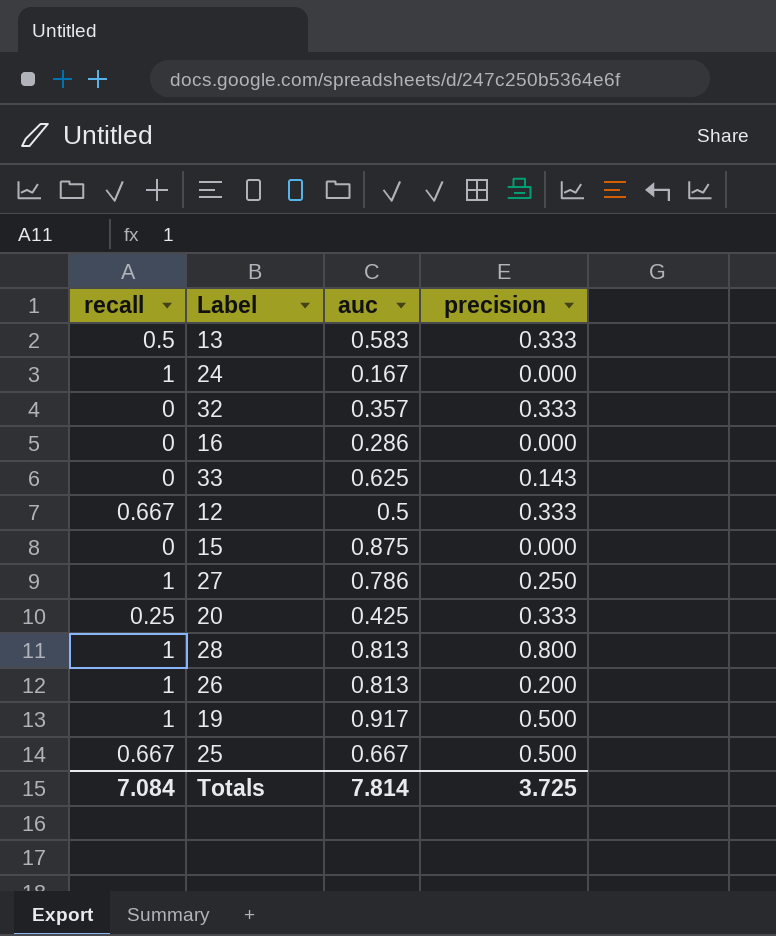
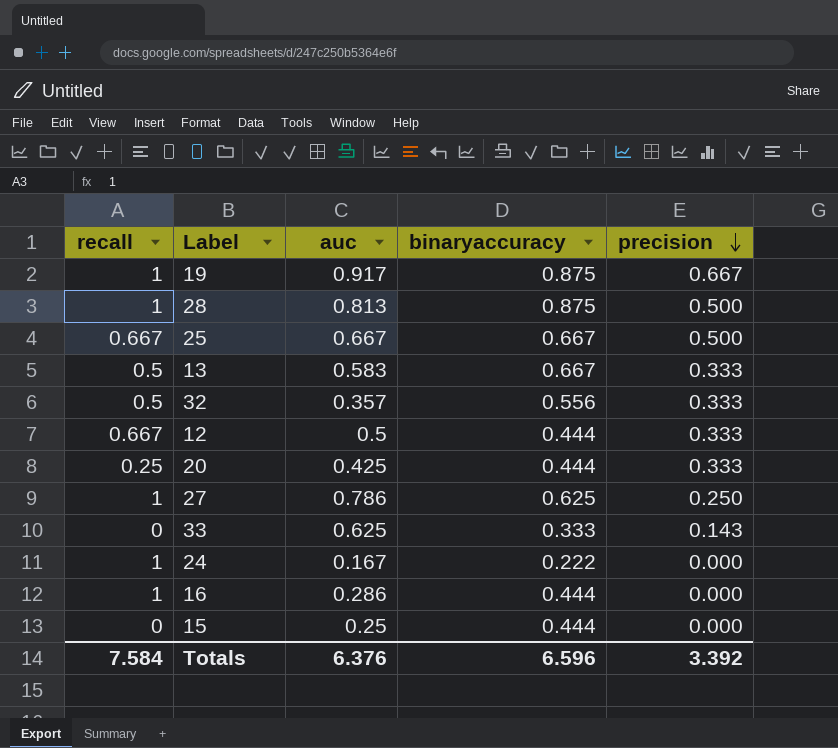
row order: none -> precision descending
column binaryaccuracy | position: none -> 4
row 26: 1 | 0.813 | 0.200 -> none
19 | precision: 0.500 -> 0.667
28 | precision: 0.800 -> 0.500
32 | recall: 0 -> 0.5
16 | recall: 0 -> 1
15 | auc: 0.875 -> 0.25
Totals | recall: 7.084 -> 7.584
Totals | auc: 7.814 -> 6.376
Totals | precision: 3.725 -> 3.392

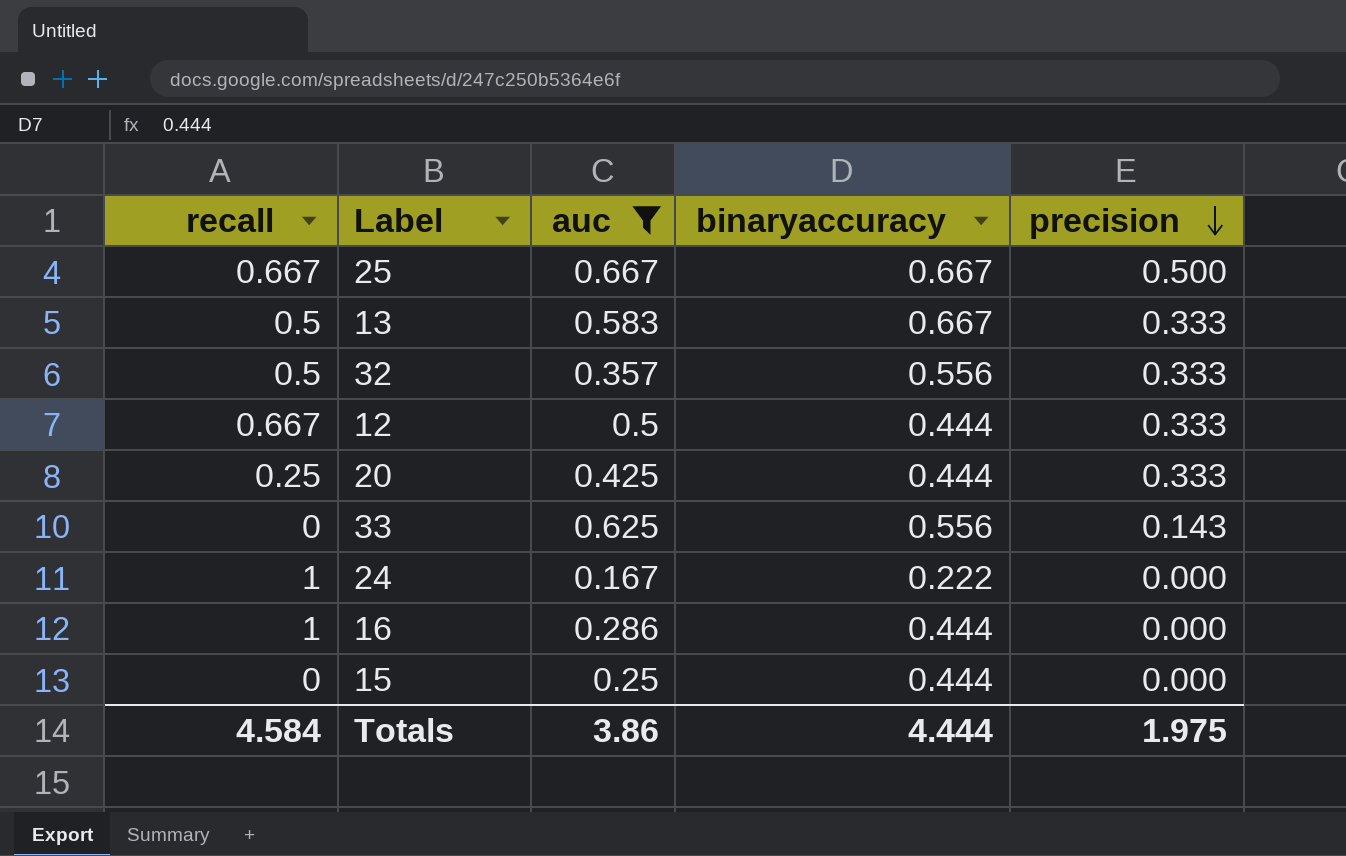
filter: none -> auc <= 0.667
33 | binaryaccuracy: 0.333 -> 0.556
Totals | recall: 7.584 -> 4.584
Totals | auc: 6.376 -> 3.86
Totals | binaryaccuracy: 6.596 -> 4.444
Totals | precision: 3.392 -> 1.975

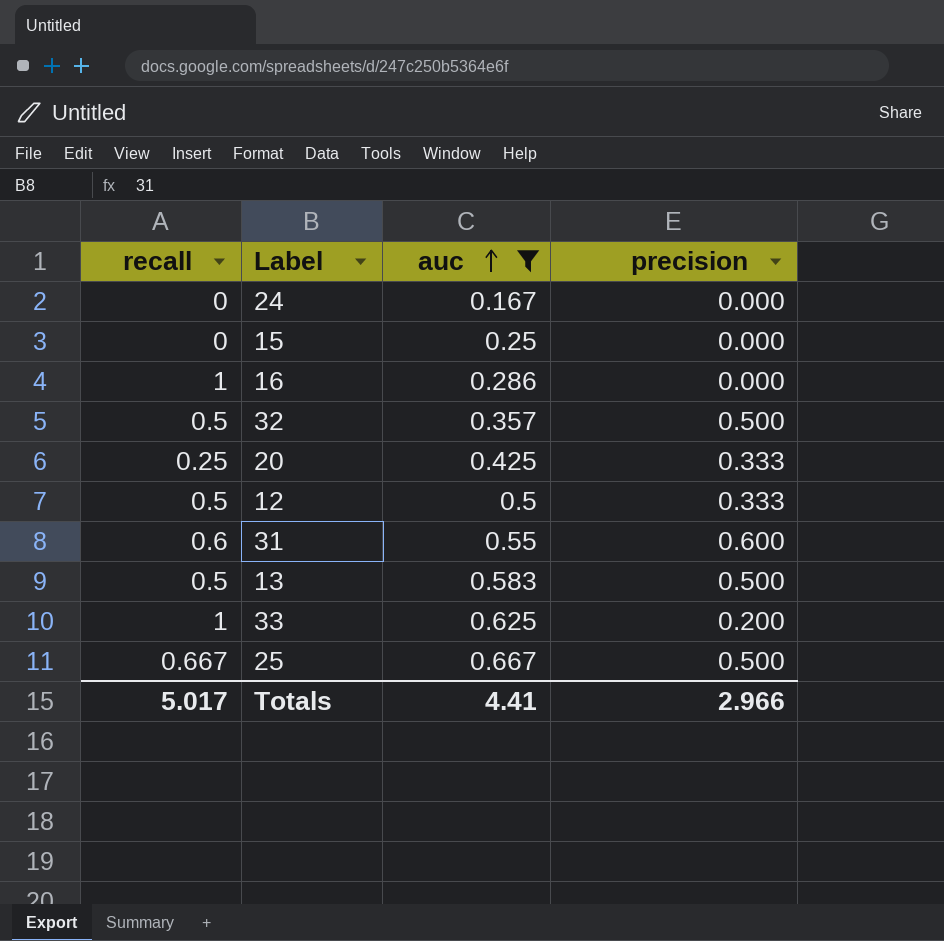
row order: precision descending -> auc ascending
column binaryaccuracy | position: 4 -> none
24 | recall: 1 -> 0
32 | precision: 0.333 -> 0.500
12 | recall: 0.667 -> 0.5
row 31: none -> 0.6 | 0.55 | 0.600
13 | precision: 0.333 -> 0.500
33 | recall: 0 -> 1
33 | precision: 0.143 -> 0.200
Totals | recall: 4.584 -> 5.017
Totals | auc: 3.86 -> 4.41
Totals | precision: 1.975 -> 2.966

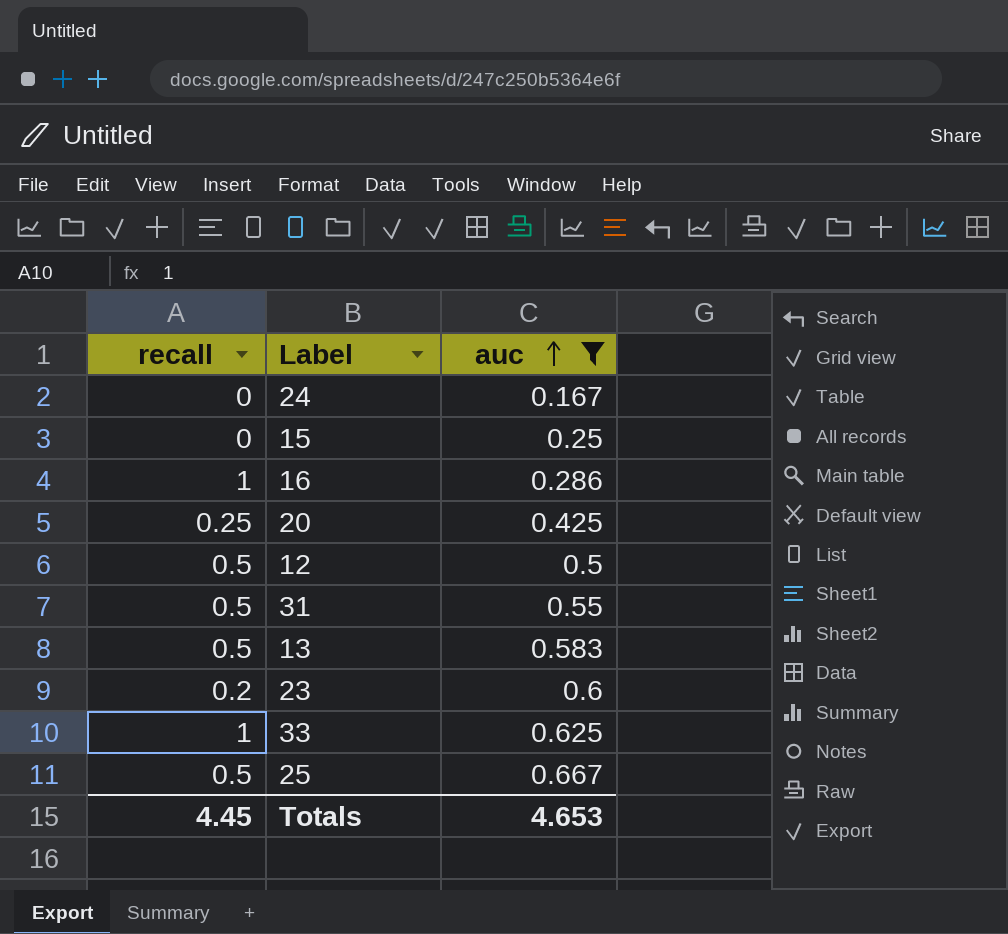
column precision | position: 4 -> none
row 32: 0.5 | 0.357 | 0.500 -> none
31 | recall: 0.6 -> 0.5
row 23: none -> 0.2 | 0.6
25 | recall: 0.667 -> 0.5
Totals | recall: 5.017 -> 4.45
Totals | auc: 4.41 -> 4.653

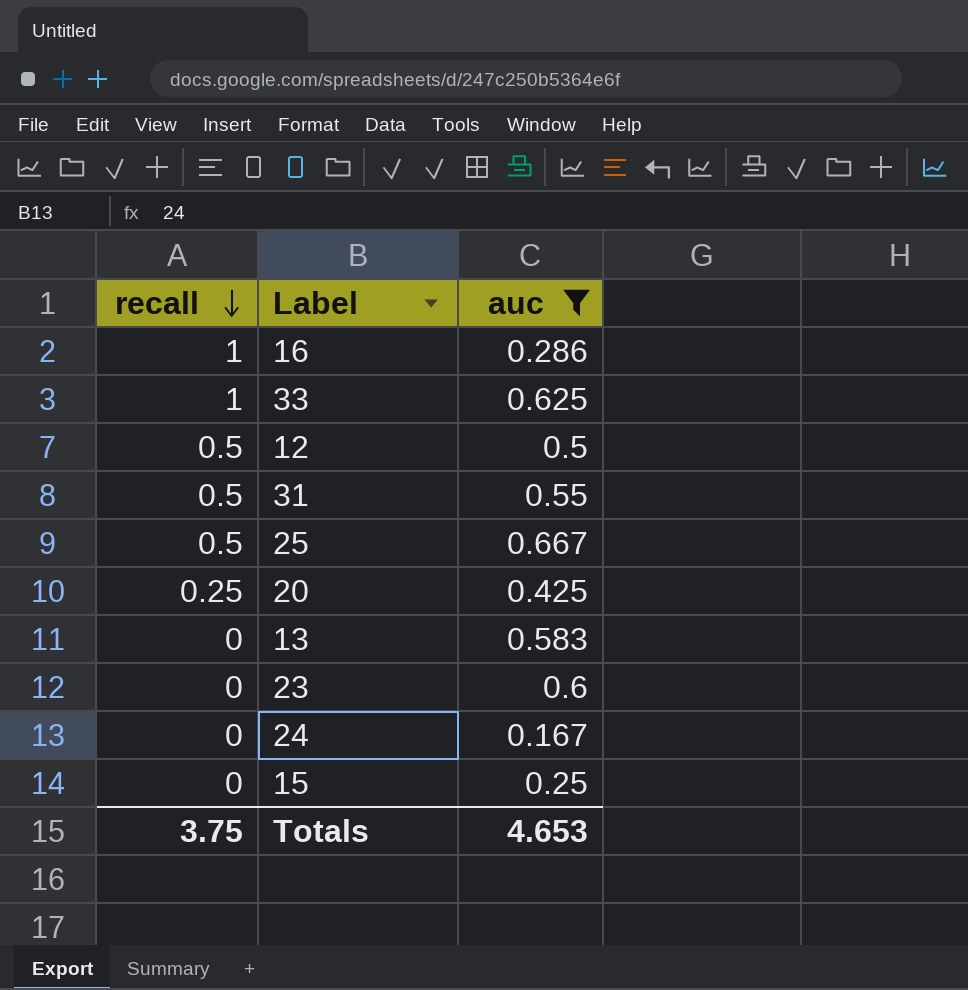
row order: auc ascending -> recall descending
13 | recall: 0.5 -> 0
23 | recall: 0.2 -> 0
Totals | recall: 4.45 -> 3.75

